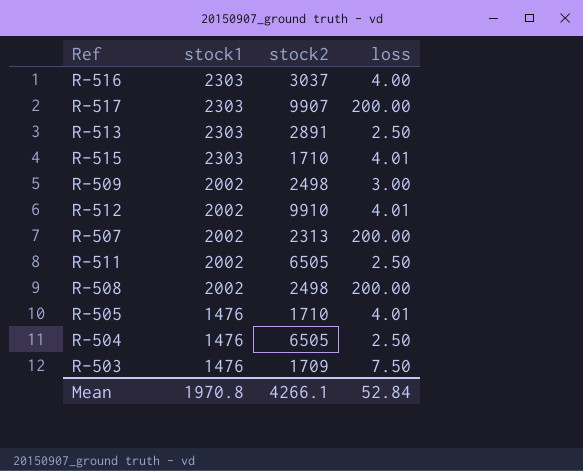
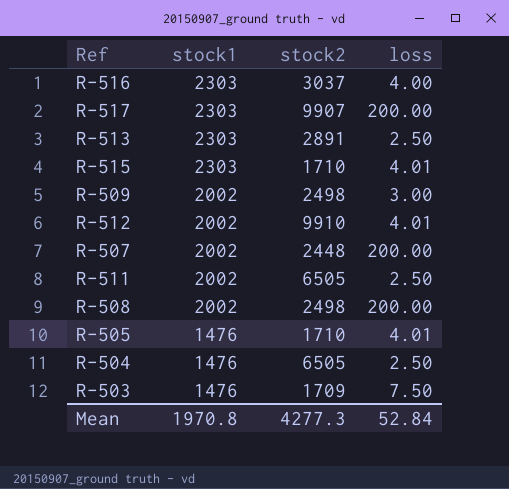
R-507 | stock2: 2313 -> 2448
Mean | stock2: 4266.1 -> 4277.3

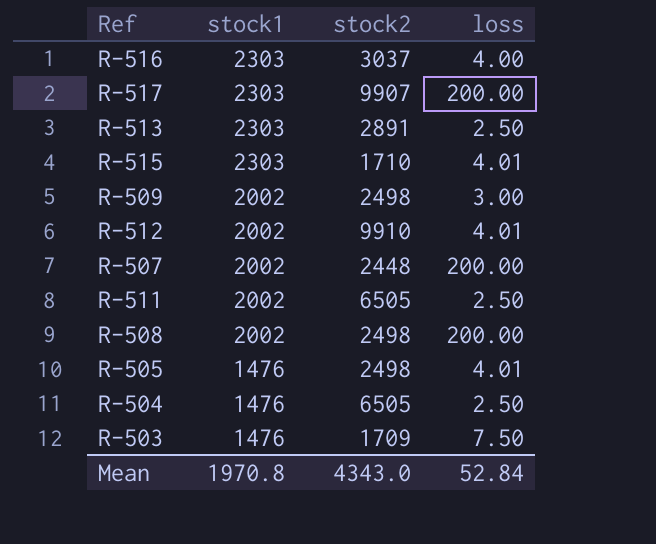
R-505 | stock2: 1710 -> 2498
Mean | stock2: 4277.3 -> 4343.0

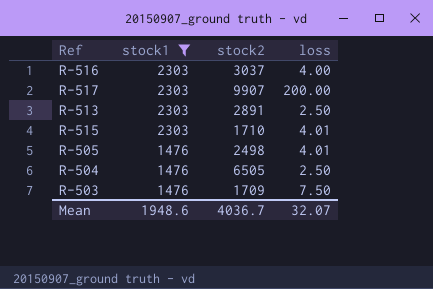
filter: none -> stock1 != 2002
Mean | stock1: 1970.8 -> 1948.6
Mean | stock2: 4343.0 -> 4036.7
Mean | loss: 52.84 -> 32.07

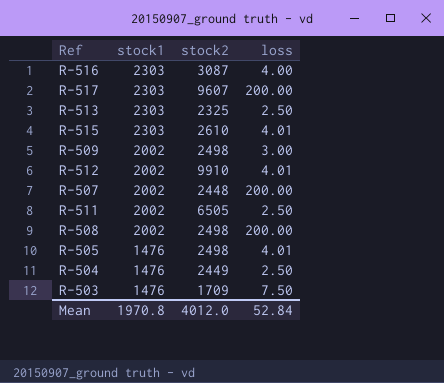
filter: stock1 != 2002 -> none
R-516 | stock2: 3037 -> 3087
R-517 | stock2: 9907 -> 9607
R-513 | stock2: 2891 -> 2325
R-515 | stock2: 1710 -> 2610
R-504 | stock2: 6505 -> 2449
Mean | stock1: 1948.6 -> 1970.8
Mean | stock2: 4036.7 -> 4012.0
Mean | loss: 32.07 -> 52.84

